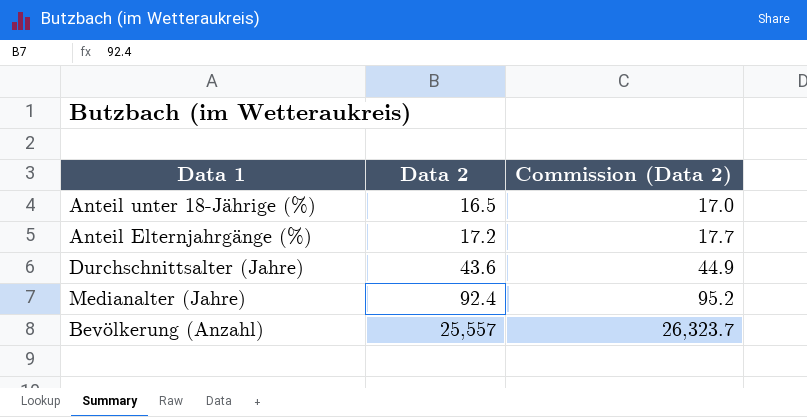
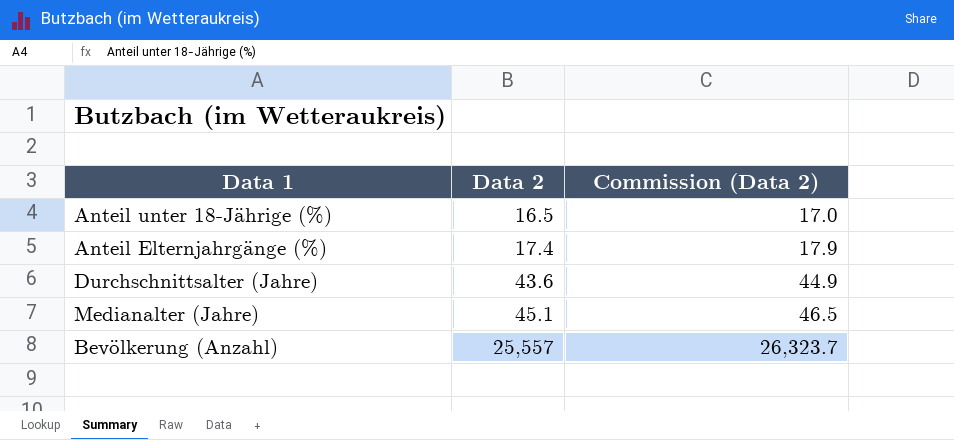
Anteil Elternjahrgänge (%) | Data 2: 17.2 -> 17.4
Anteil Elternjahrgänge (%) | Commission (Data 2): 17.7 -> 17.9
Medianalter (Jahre) | Data 2: 92.4 -> 45.1
Medianalter (Jahre) | Commission (Data 2): 95.2 -> 46.5

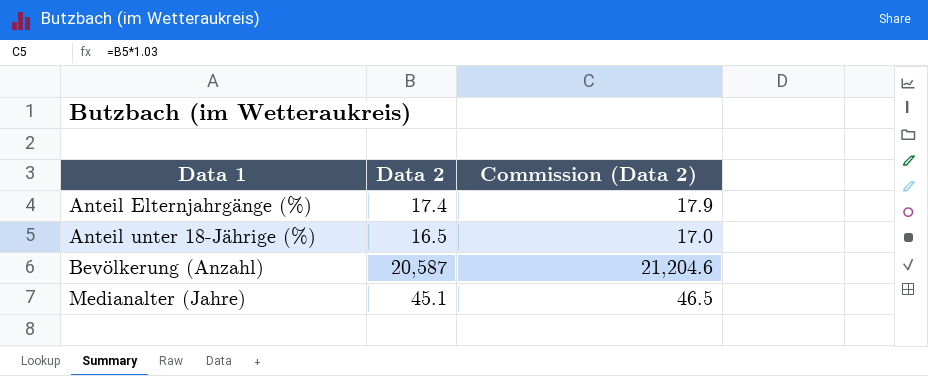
row order: Data 2 ascending -> Data 1 ascending
row Durchschnittsalter (Jahre): 43.6 | 44.9 -> none
Bevölkerung (Anzahl) | Data 2: 25,557 -> 20,587
Bevölkerung (Anzahl) | Commission (Data 2): 26,323.7 -> 21,204.6

